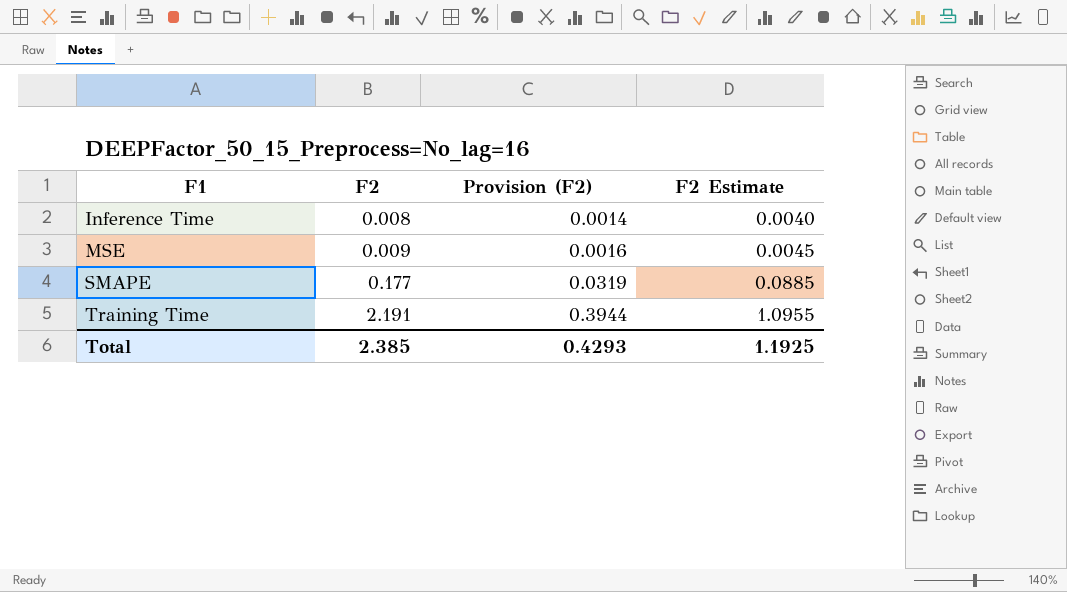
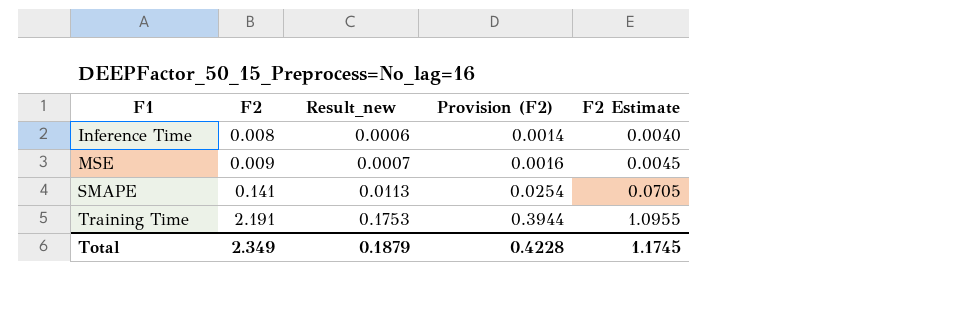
column Result_new | formula: none -> [F2] * 0.08
SMAPE | F2: 0.177 -> 0.141
SMAPE | Provision (F2): 0.0319 -> 0.0254
SMAPE | F2 Estimate: 0.0885 -> 0.0705
Total | F2: 2.385 -> 2.349
Total | Provision (F2): 0.4293 -> 0.4228
Total | F2 Estimate: 1.1925 -> 1.1745

